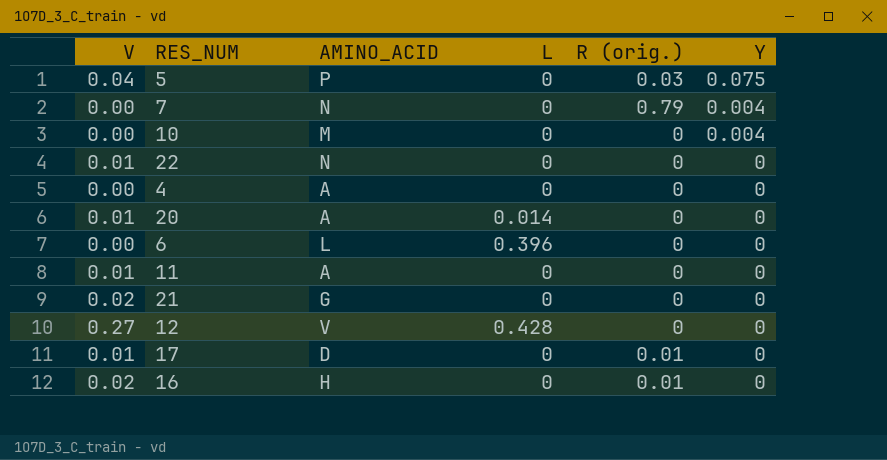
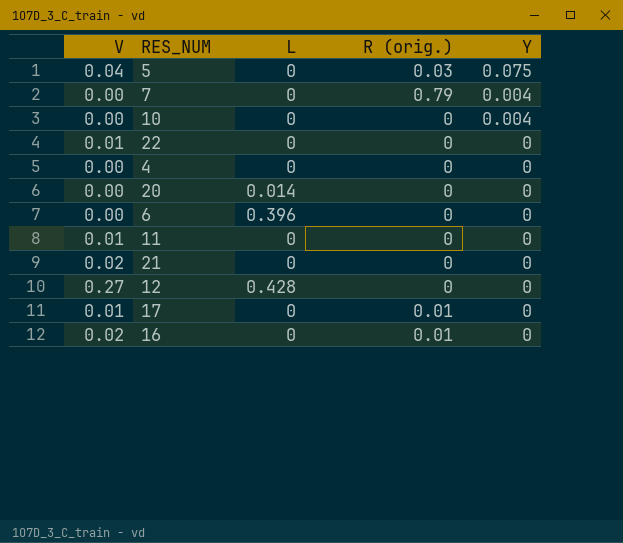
column AMINO_ACID | position: 3 -> none
20 | V: 0.01 -> 0.00

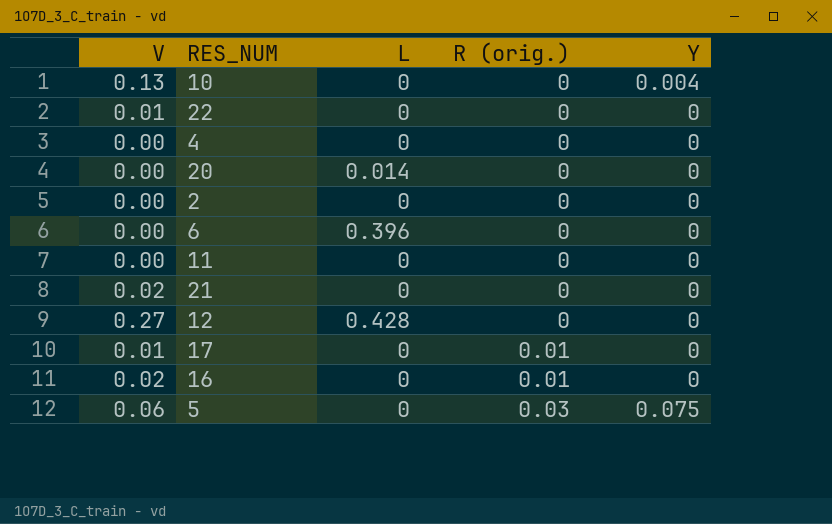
row order: Y descending -> R (orig.) ascending
row 7: 0.00 | 0 | 0.79 | 0.004 -> none
10 | V: 0.00 -> 0.13
row 2: none -> 0.00 | 0 | 0 | 0
11 | V: 0.01 -> 0.00
5 | V: 0.04 -> 0.06

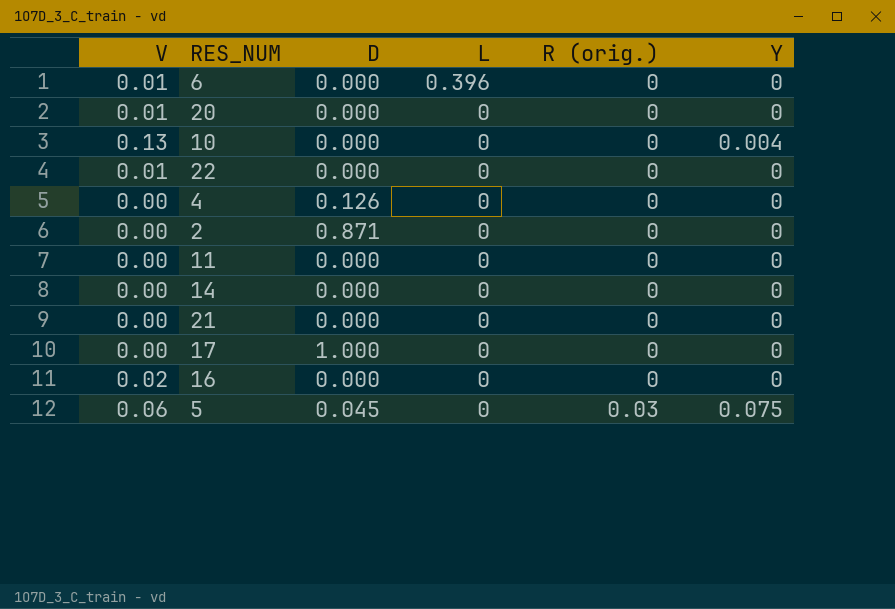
row order: R (orig.) ascending -> L descending
column D | position: none -> 3
row 12: 0.27 | 0.428 | 0 | 0 -> none
6 | V: 0.00 -> 0.01
20 | V: 0.00 -> 0.01
20 | L: 0.014 -> 0
row 14: none -> 0.00 | 0.000 | 0 | 0 | 0
21 | V: 0.02 -> 0.00
17 | V: 0.01 -> 0.00
17 | R (orig.): 0.01 -> 0
16 | R (orig.): 0.01 -> 0

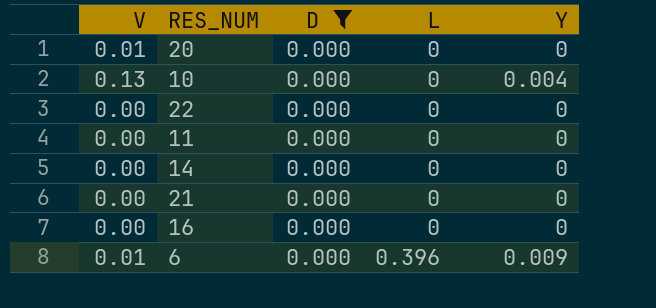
filter: none -> D = 0.000
row order: L descending -> L ascending
column R (orig.) | position: 5 -> none
22 | V: 0.01 -> 0.00
16 | V: 0.02 -> 0.00
6 | Y: 0 -> 0.009

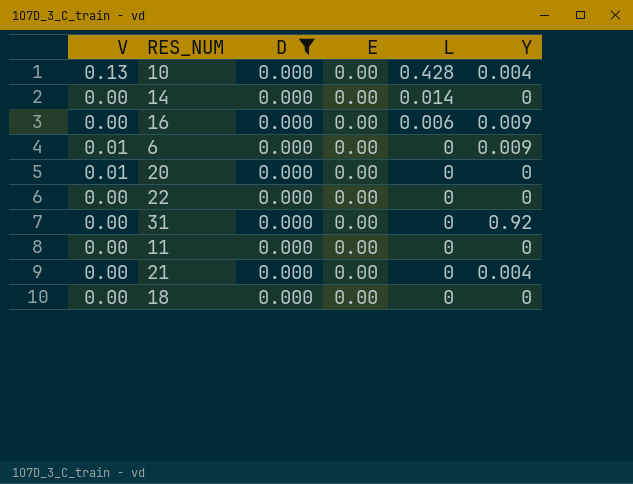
row order: L ascending -> L descending
column E | position: none -> 4
10 | L: 0 -> 0.428
14 | L: 0 -> 0.014
16 | L: 0 -> 0.006
16 | Y: 0 -> 0.009
6 | L: 0.396 -> 0
row 31: none -> 0.00 | 0.000 | 0.00 | 0 | 0.92
21 | Y: 0 -> 0.004
row 18: none -> 0.00 | 0.000 | 0.00 | 0 | 0

